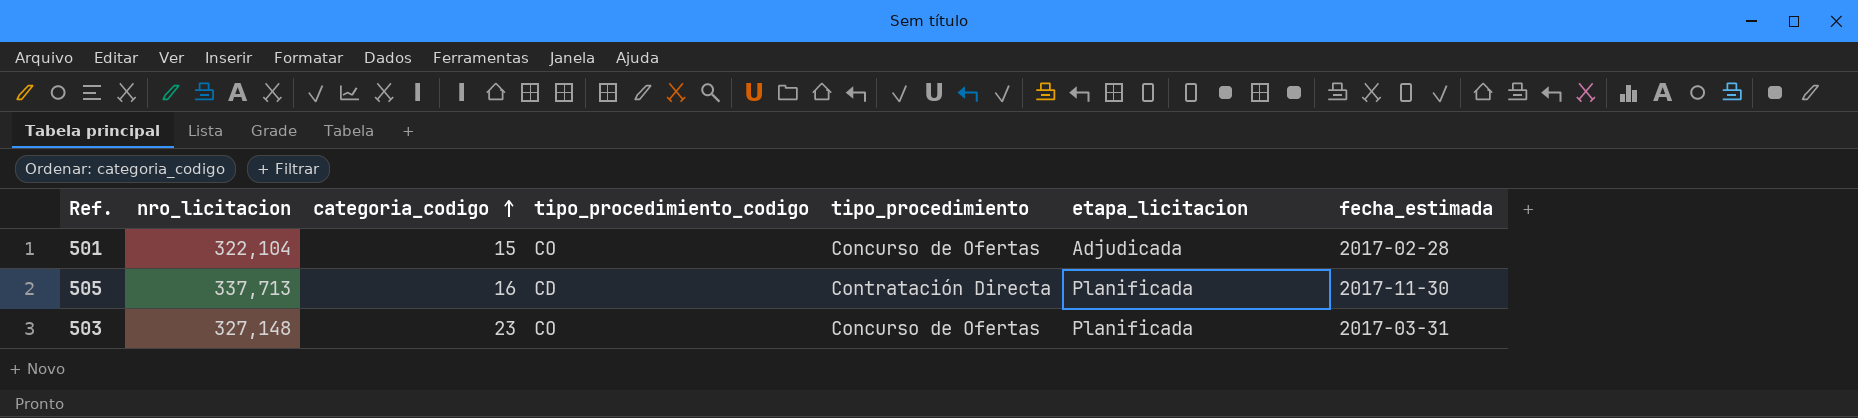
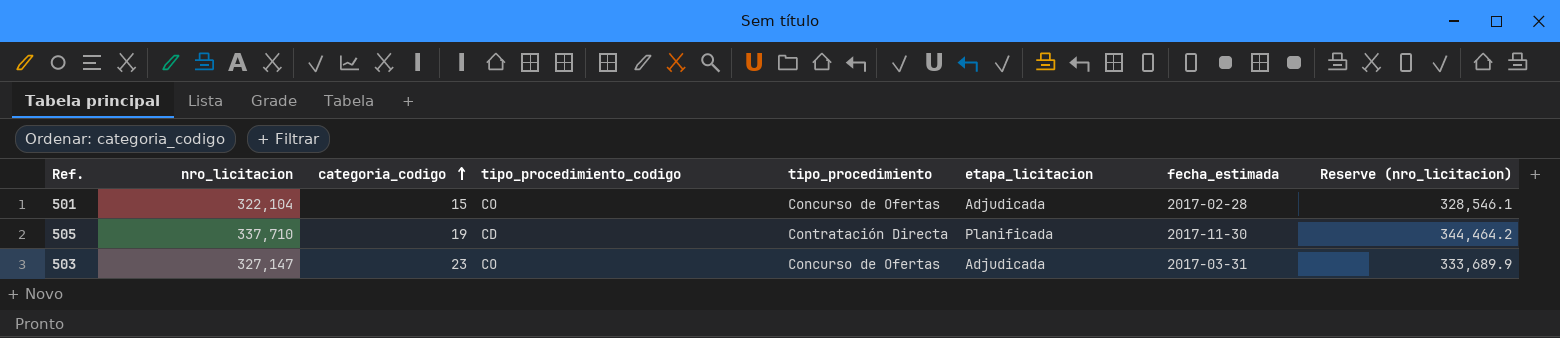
column Reserve (nro_licitacion) | formula: none -> [nro_licitacion] * 1.02
505 | nro_licitacion: 337,713 -> 337,710
505 | categoria_codigo: 16 -> 19
503 | nro_licitacion: 327,148 -> 327,147
503 | etapa_licitacion: Planificada -> Adjudicada

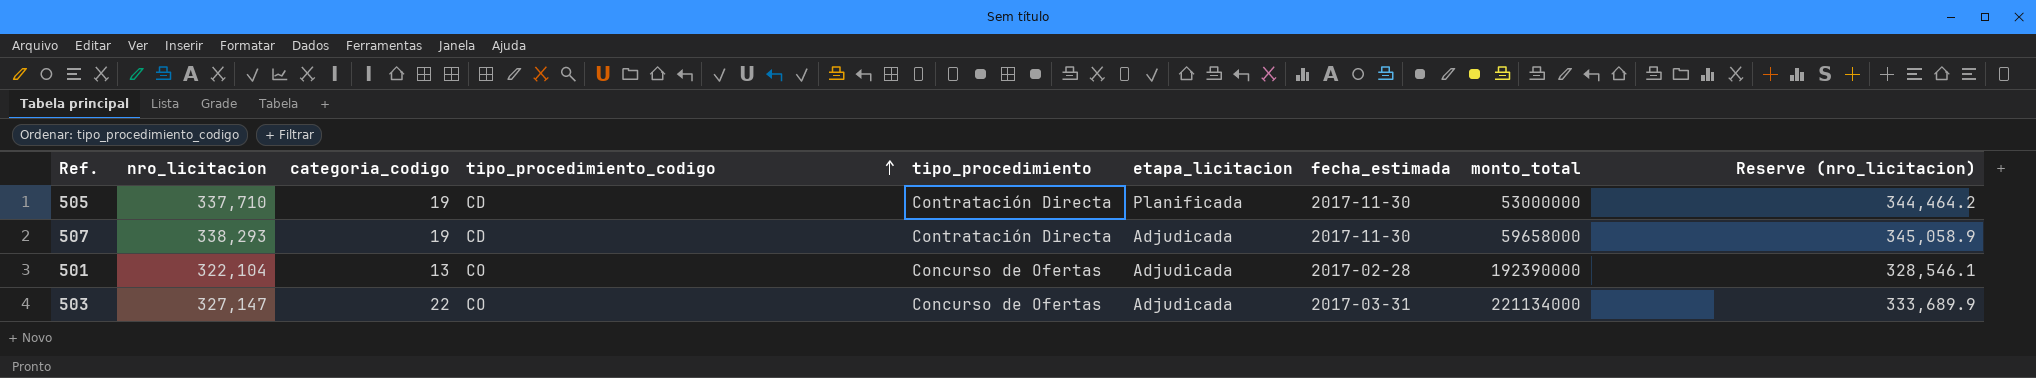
row order: categoria_codigo ascending -> tipo_procedimiento_codigo ascending
column monto_total | position: none -> 8
row 507: none -> 338,293 | 19 | CD | Contratación Directa | Adjudicada | 2017-11-30 | 59658000 | 345,058.9
501 | categoria_codigo: 15 -> 13
503 | categoria_codigo: 23 -> 22

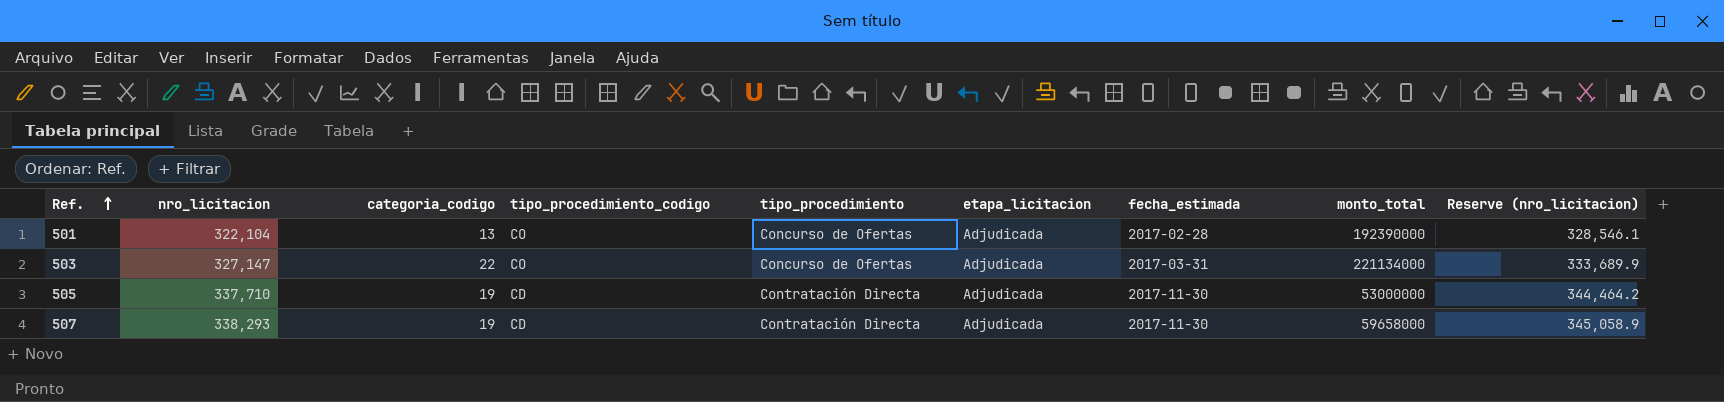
row order: tipo_procedimiento_codigo ascending -> Ref. ascending
505 | etapa_licitacion: Planificada -> Adjudicada

